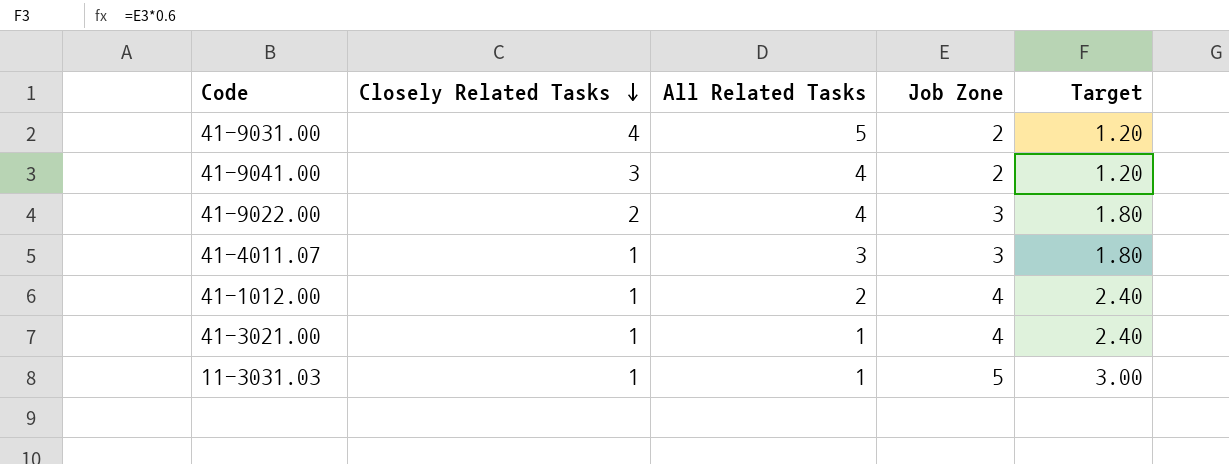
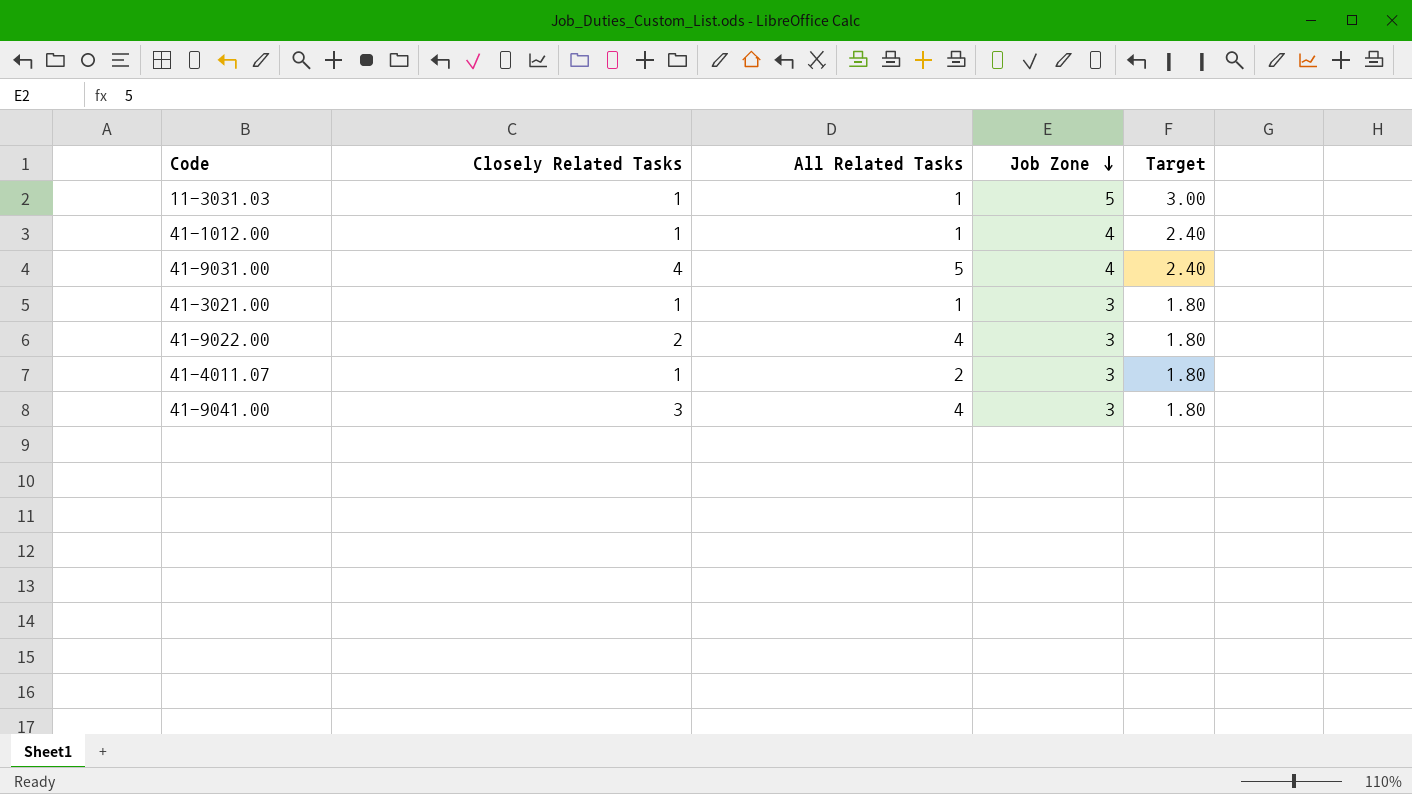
row order: Closely Related Tasks descending -> Job Zone descending
41-1012.00 | All Related Tasks: 2 -> 1
41-9031.00 | Job Zone: 2 -> 4
41-9031.00 | Target: 1.20 -> 2.40
41-3021.00 | Job Zone: 4 -> 3
41-3021.00 | Target: 2.40 -> 1.80
41-4011.07 | All Related Tasks: 3 -> 2
41-9041.00 | Job Zone: 2 -> 3
41-9041.00 | Target: 1.20 -> 1.80

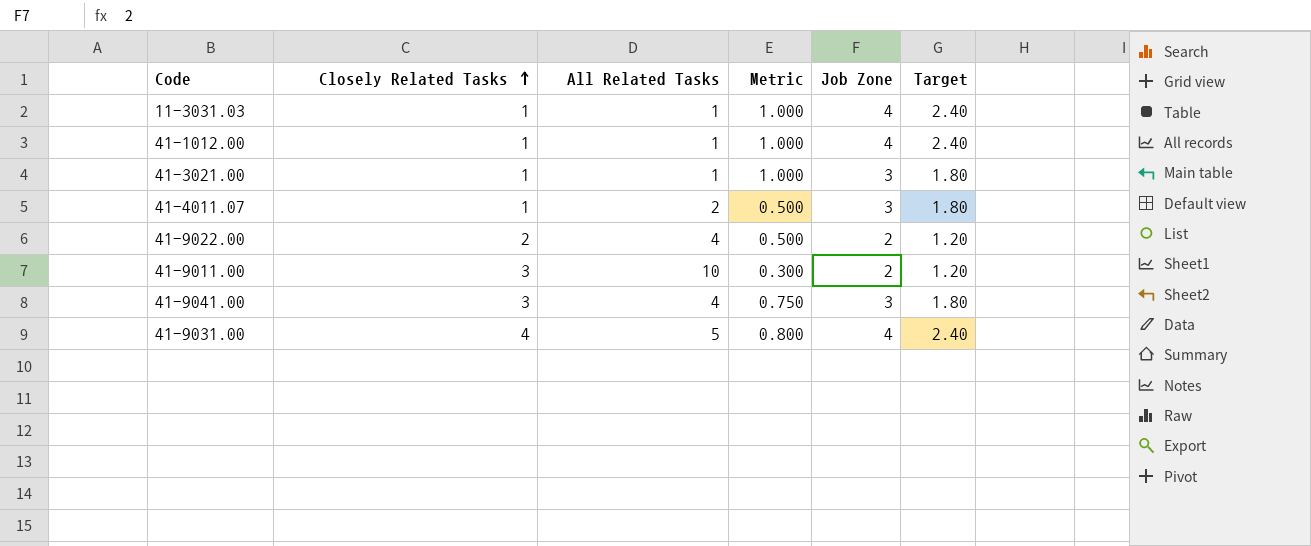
row order: Job Zone descending -> Closely Related Tasks ascending
column Metric | formula: none -> [Closely Related Tasks] / [All Related Tasks]
11-3031.03 | Job Zone: 5 -> 4
11-3031.03 | Target: 3.00 -> 2.40
41-9022.00 | Job Zone: 3 -> 2
41-9022.00 | Target: 1.80 -> 1.20
row 41-9011.00: none -> 3 | 10 | 0.300 | 2 | 1.20

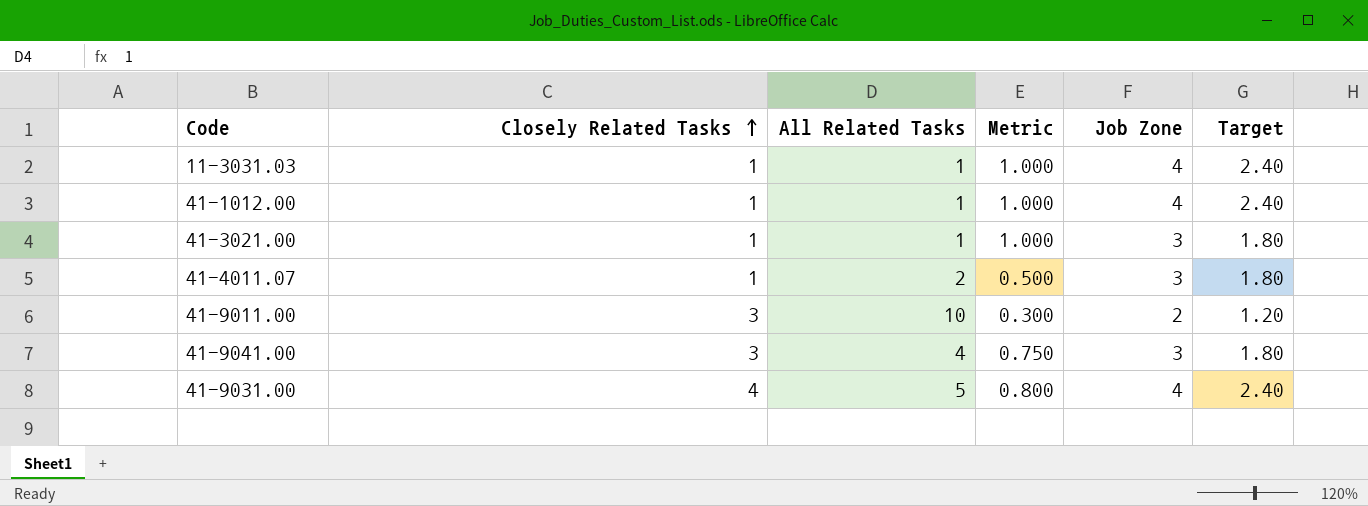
row 41-9022.00: 2 | 4 | 0.500 | 2 | 1.20 -> none

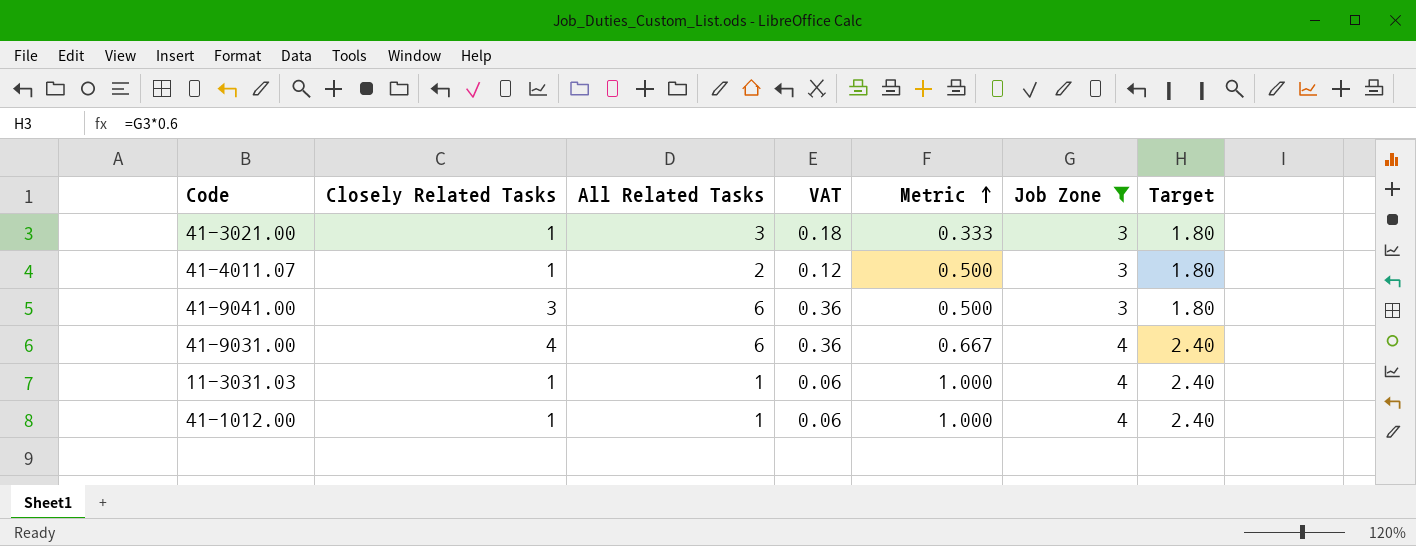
filter: none -> Job Zone != 2
row order: Closely Related Tasks ascending -> Metric ascending
column VAT | formula: none -> [All Related Tasks] * 0.06
41-3021.00 | All Related Tasks: 1 -> 3
41-3021.00 | Metric: 1.000 -> 0.333
41-9041.00 | All Related Tasks: 4 -> 6
41-9041.00 | Metric: 0.750 -> 0.500
41-9031.00 | All Related Tasks: 5 -> 6
41-9031.00 | Metric: 0.800 -> 0.667

